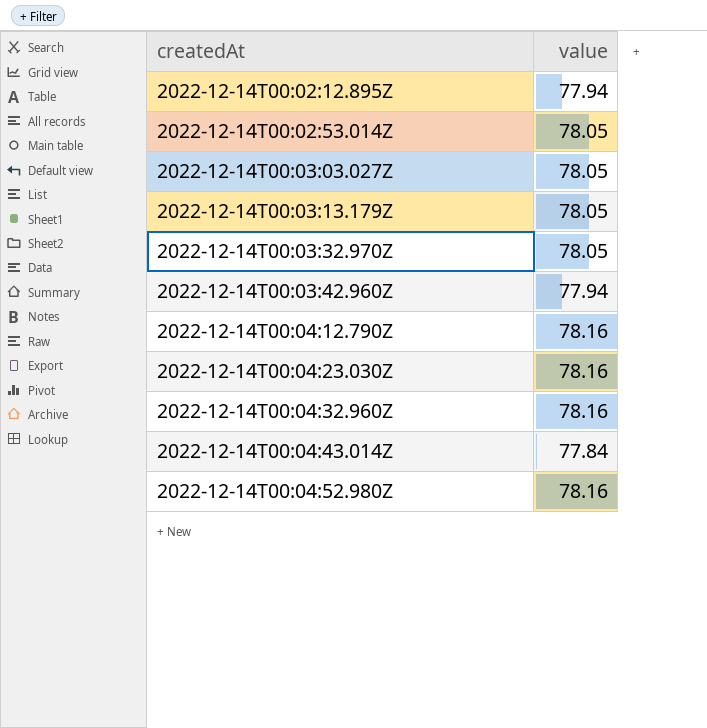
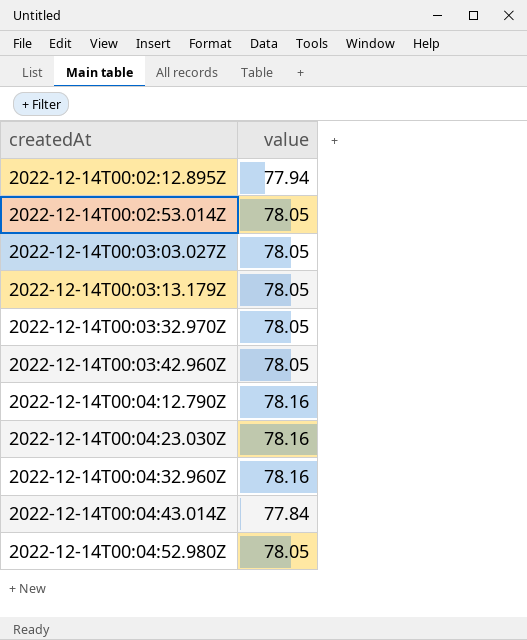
2022-12-14T00:03:42.960Z | value: 77.94 -> 78.05
2022-12-14T00:04:52.980Z | value: 78.16 -> 78.05

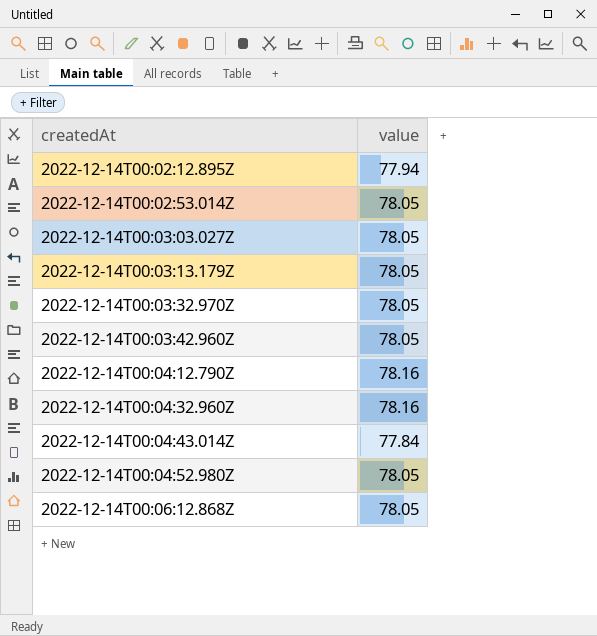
row 2022-12-14T00:04:23.030Z: 78.16 -> none
row 2022-12-14T00:06:12.868Z: none -> 78.05

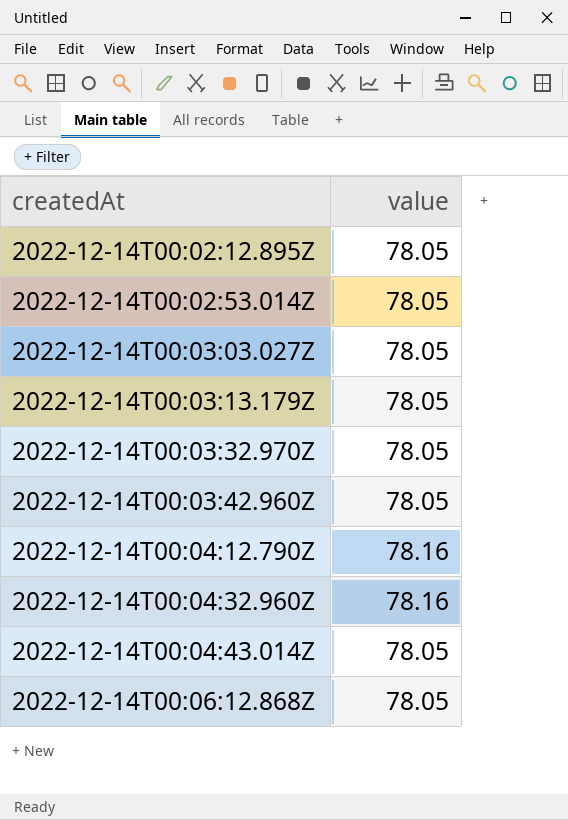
row 2022-12-14T00:04:52.980Z: 78.05 -> none
2022-12-14T00:02:12.895Z | value: 77.94 -> 78.05
2022-12-14T00:04:43.014Z | value: 77.84 -> 78.05

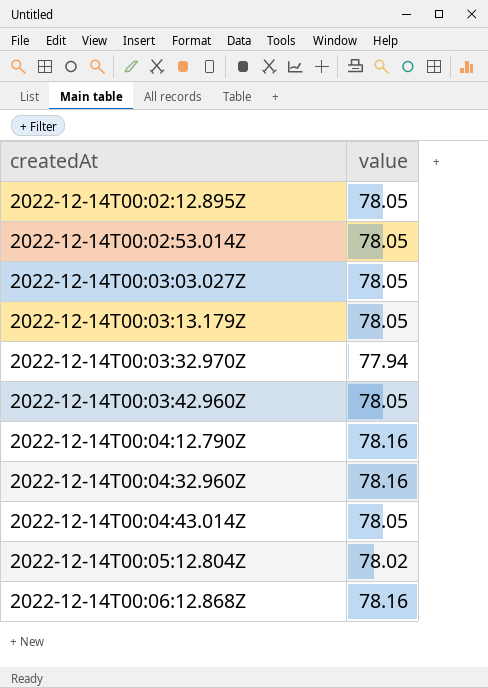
2022-12-14T00:03:32.970Z | value: 78.05 -> 77.94
row 2022-12-14T00:05:12.804Z: none -> 78.02
2022-12-14T00:06:12.868Z | value: 78.05 -> 78.16

